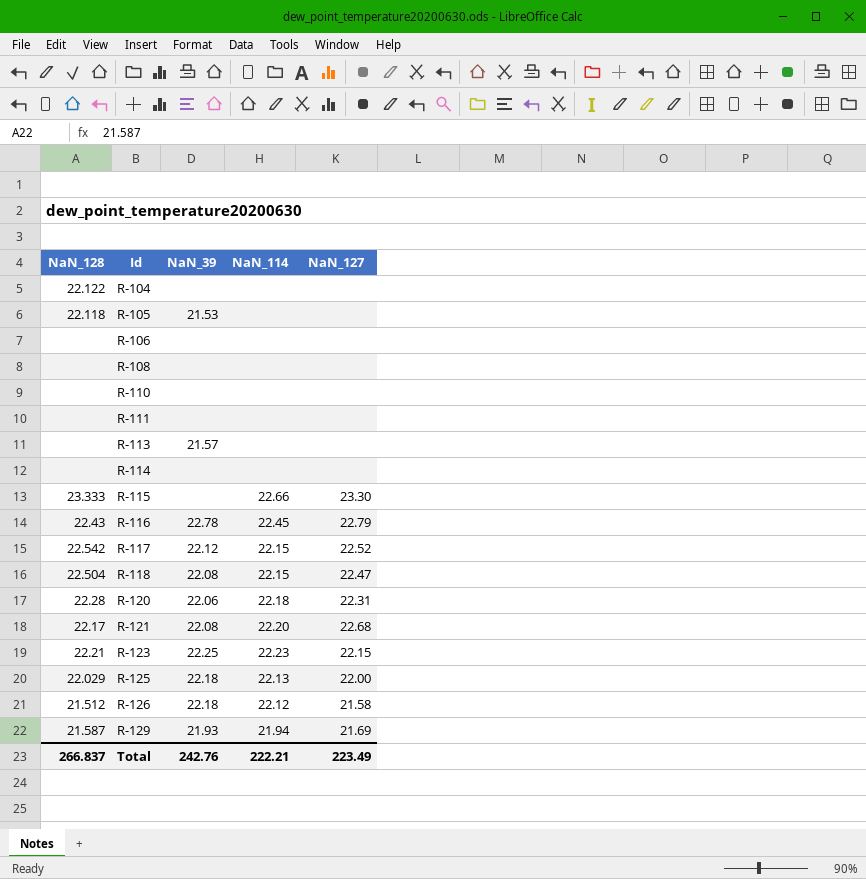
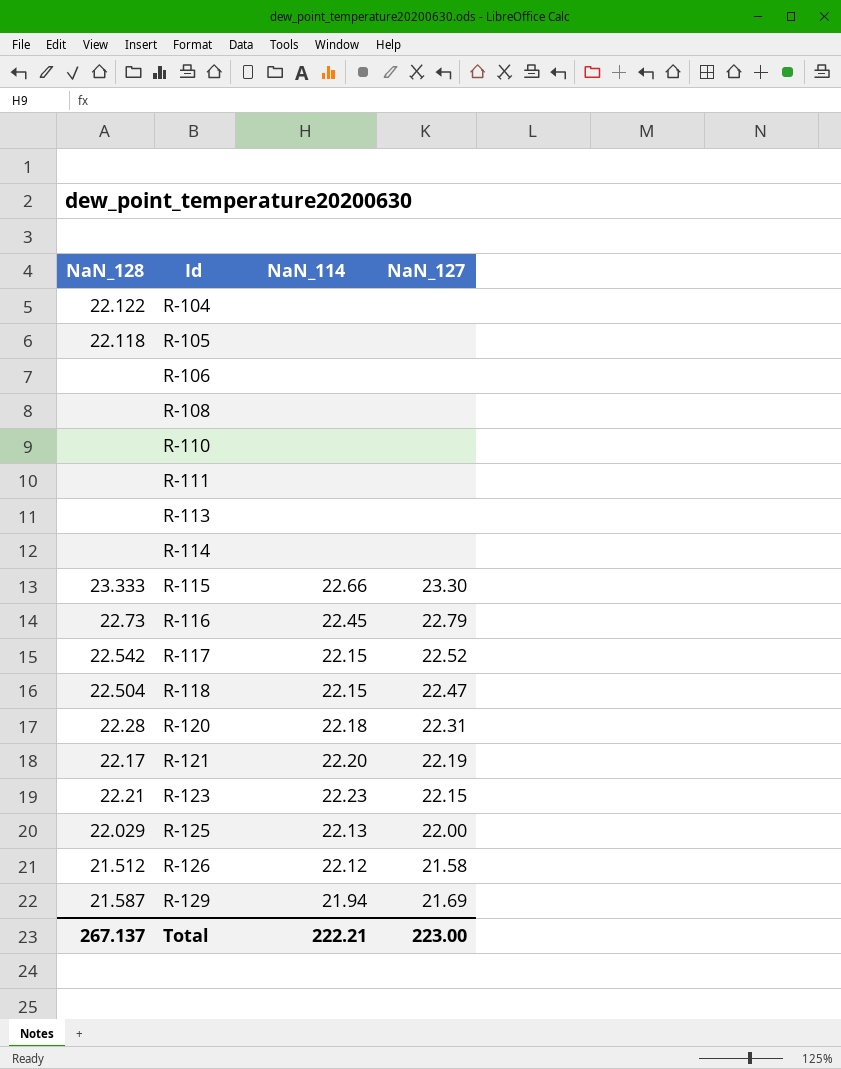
column NaN_39 | position: 3 -> none
R-116 | NaN_128: 22.43 -> 22.73
R-121 | NaN_127: 22.68 -> 22.19
Total | NaN_128: 266.837 -> 267.137
Total | NaN_127: 223.49 -> 223.00

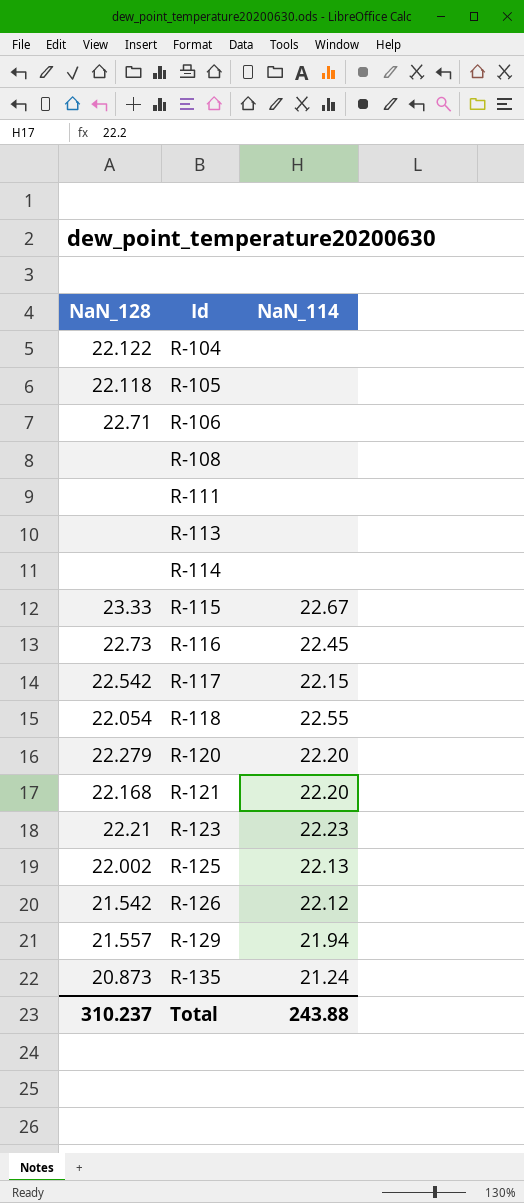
column NaN_127 | position: 4 -> none
row R-110: none | none | none -> none
R-106 | NaN_128: none -> 22.71
R-115 | NaN_128: 23.333 -> 23.33
R-115 | NaN_114: 22.66 -> 22.67
R-118 | NaN_128: 22.504 -> 22.054
R-118 | NaN_114: 22.15 -> 22.55
R-120 | NaN_128: 22.28 -> 22.279
R-120 | NaN_114: 22.18 -> 22.20
R-121 | NaN_128: 22.17 -> 22.168
R-125 | NaN_128: 22.029 -> 22.002
R-126 | NaN_128: 21.512 -> 21.542
R-129 | NaN_128: 21.587 -> 21.557
row R-135: none -> 20.873 | 21.24
Total | NaN_128: 267.137 -> 310.237
Total | NaN_114: 222.21 -> 243.88

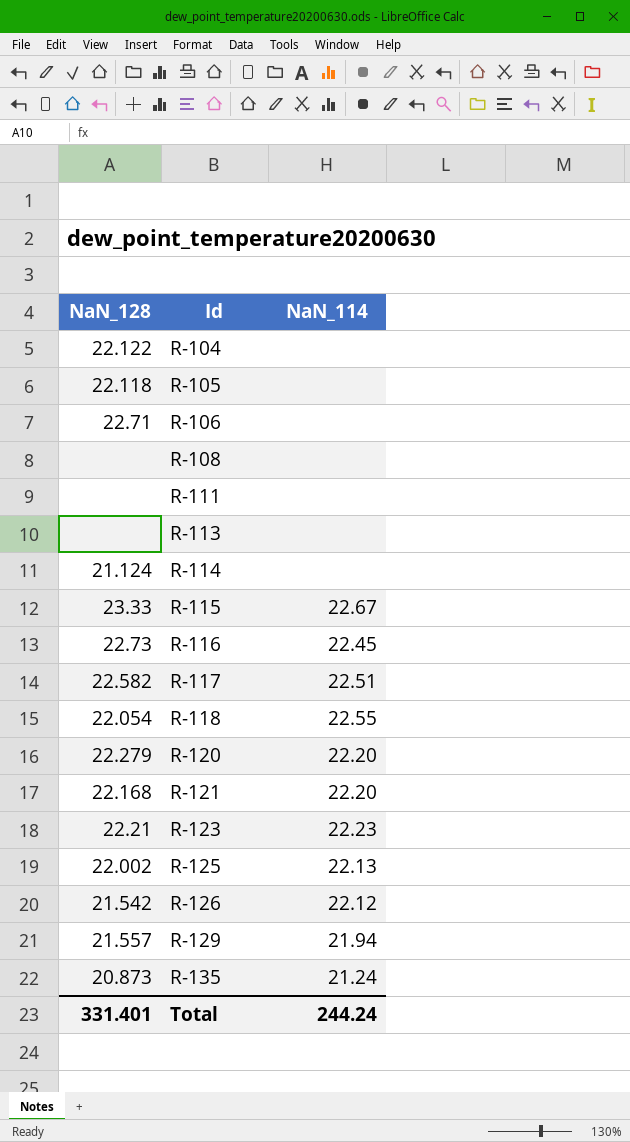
R-114 | NaN_128: none -> 21.124
R-117 | NaN_128: 22.542 -> 22.582
R-117 | NaN_114: 22.15 -> 22.51
Total | NaN_128: 310.237 -> 331.401
Total | NaN_114: 243.88 -> 244.24

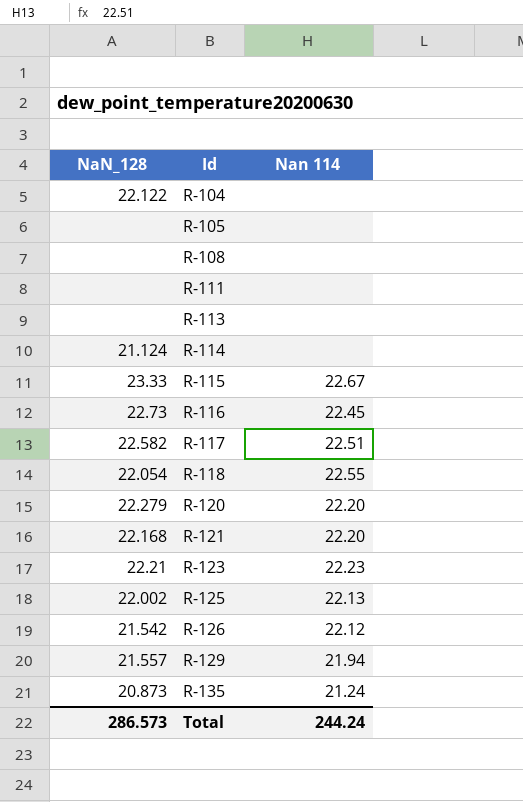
column name: NaN_114 -> Nan 114
row R-106: 22.71 | none -> none
R-105 | NaN_128: 22.118 -> none
Total | NaN_128: 331.401 -> 286.573

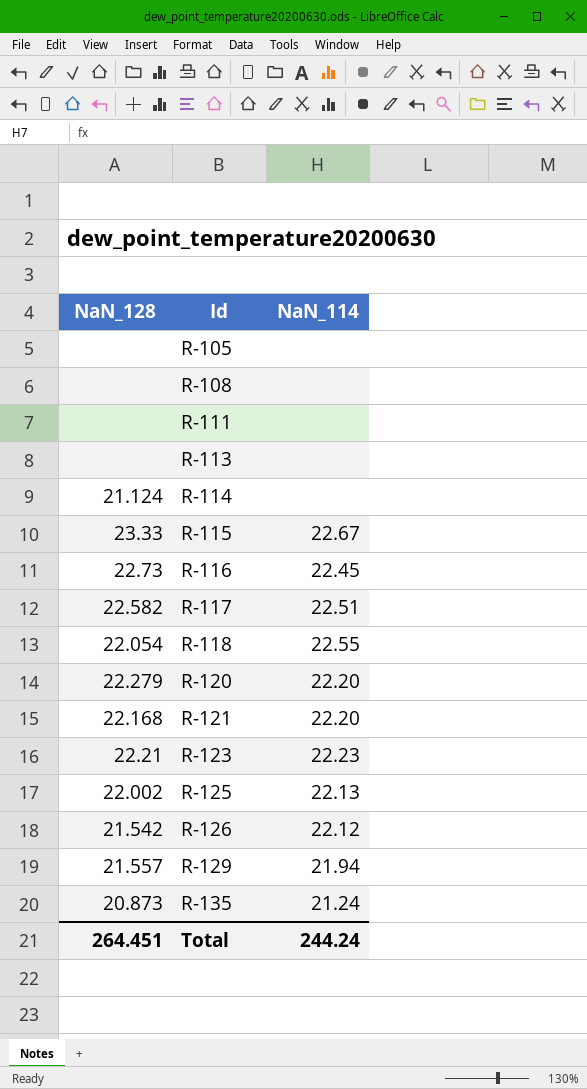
column name: Nan 114 -> NaN_114
row R-104: 22.122 | none -> none
Total | NaN_128: 286.573 -> 264.451

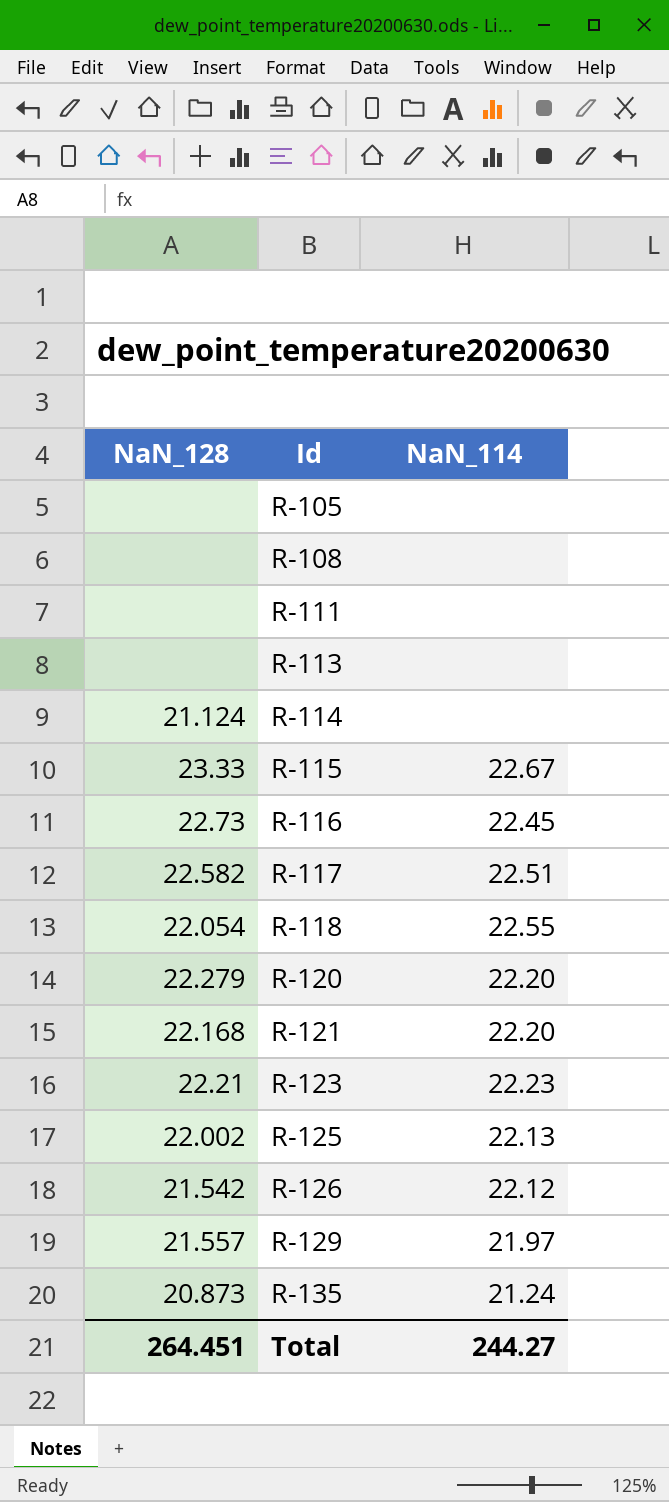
R-129 | NaN_114: 21.94 -> 21.97
Total | NaN_114: 244.24 -> 244.27

